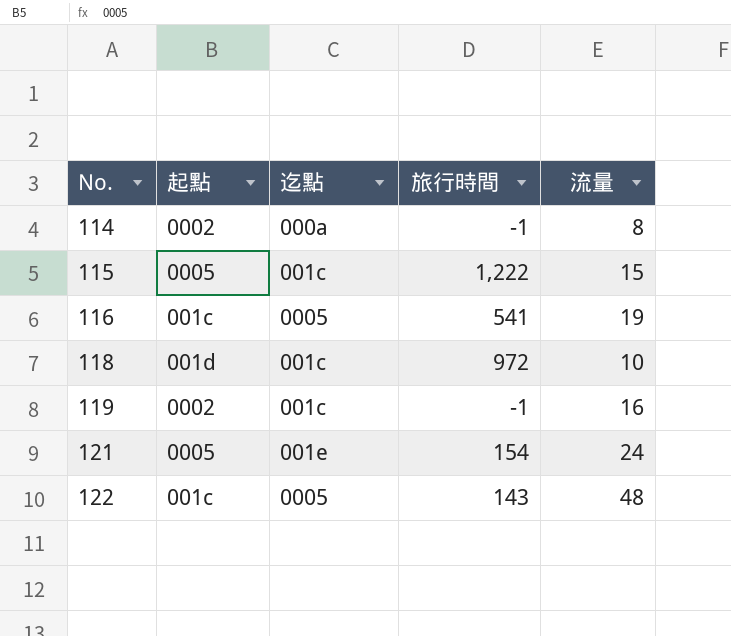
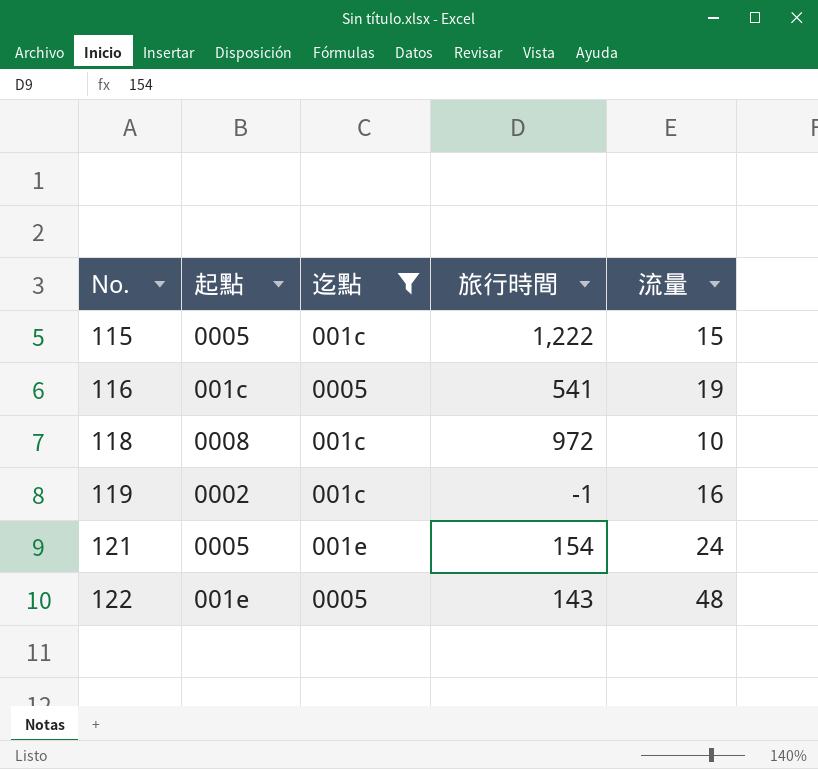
filter: none -> 迄點 != 000a
118 | 起點: 001d -> 0008
122 | 起點: 001c -> 001e

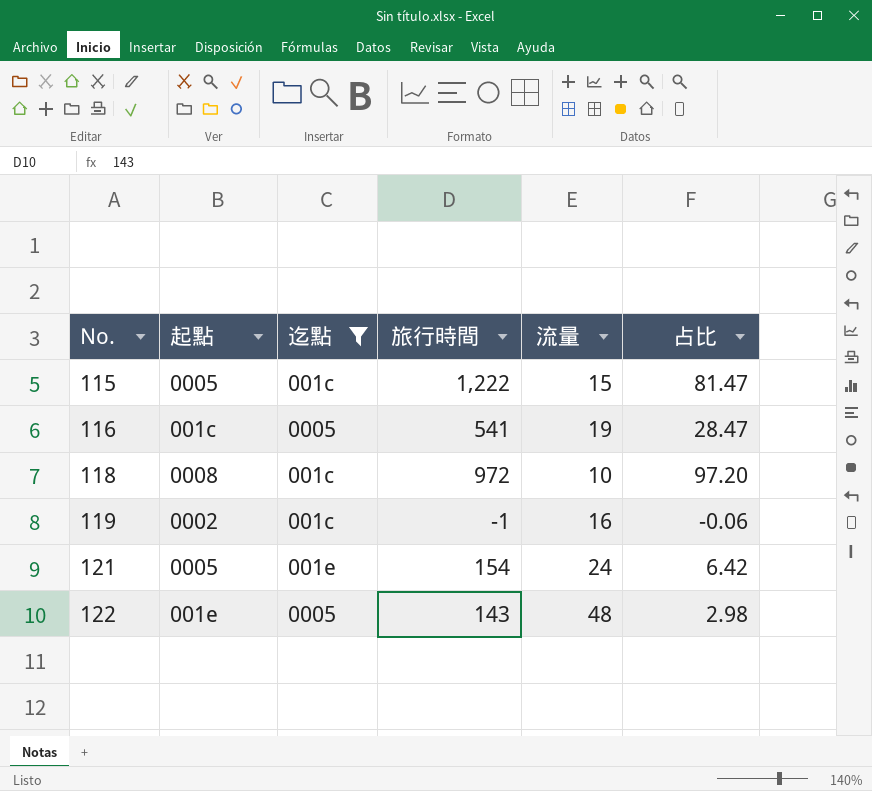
column 占比 | formula: none -> [旅行時間] / [流量]

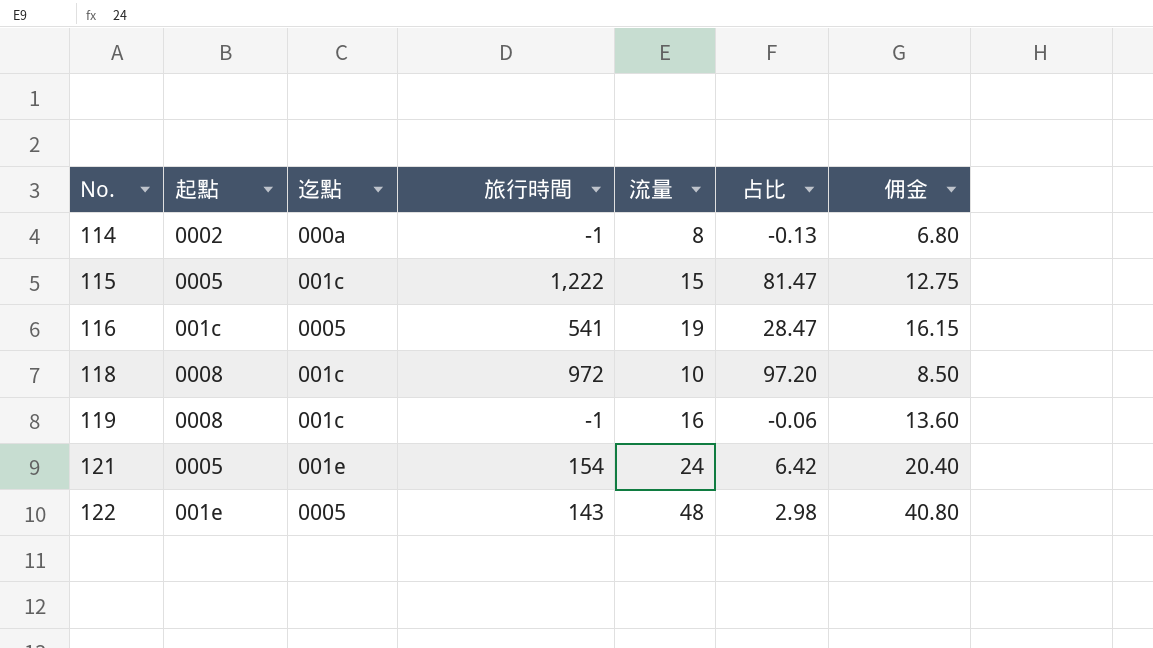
filter: 迄點 != 000a -> none
column 佣金 | formula: none -> [流量] * 0.85
119 | 起點: 0002 -> 0008

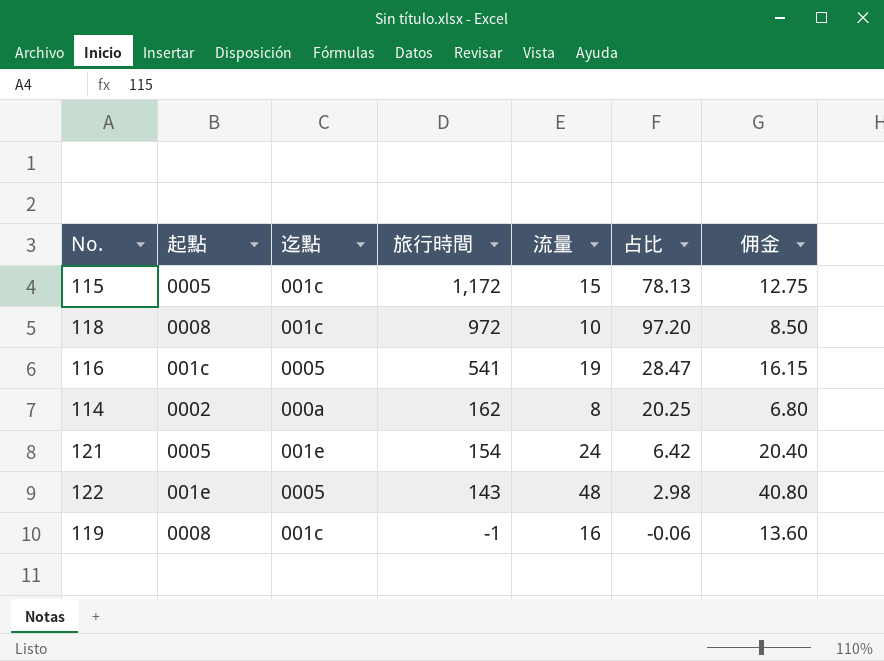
row order: No. ascending -> 旅行時間 descending
115 | 旅行時間: 1,222 -> 1,172
115 | 占比: 81.47 -> 78.13
114 | 旅行時間: -1 -> 162
114 | 占比: -0.13 -> 20.25

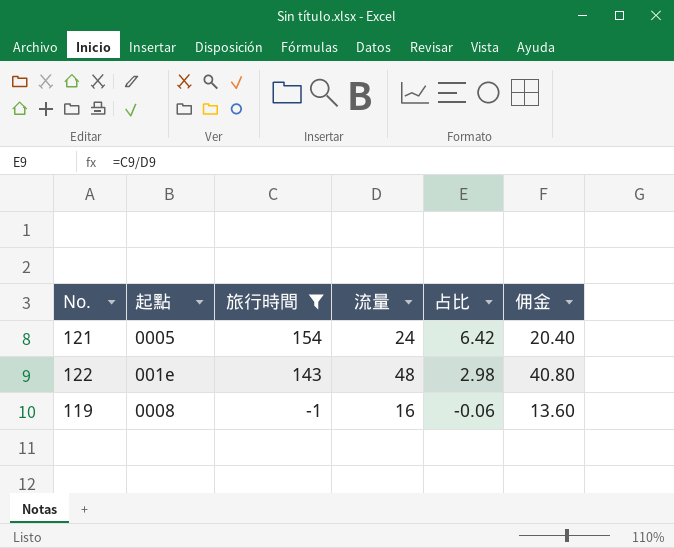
filter: none -> 旅行時間 <= 154
column 迄點 | position: 3 -> none

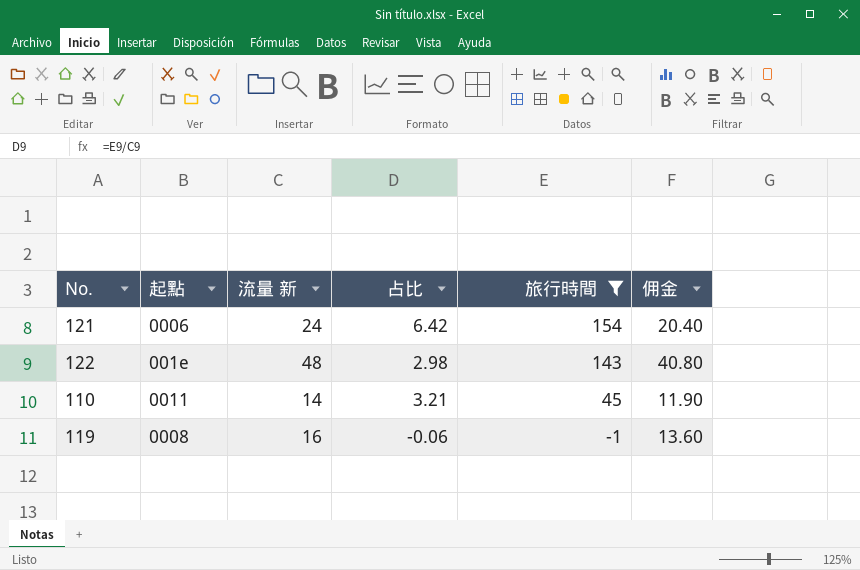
column name: 流量 -> 流量 新
column 旅行時間 | position: 3 -> 5
121 | 起點: 0005 -> 0006
row 110: none -> 0011 | 14 | 3.21 | 45 | 11.90

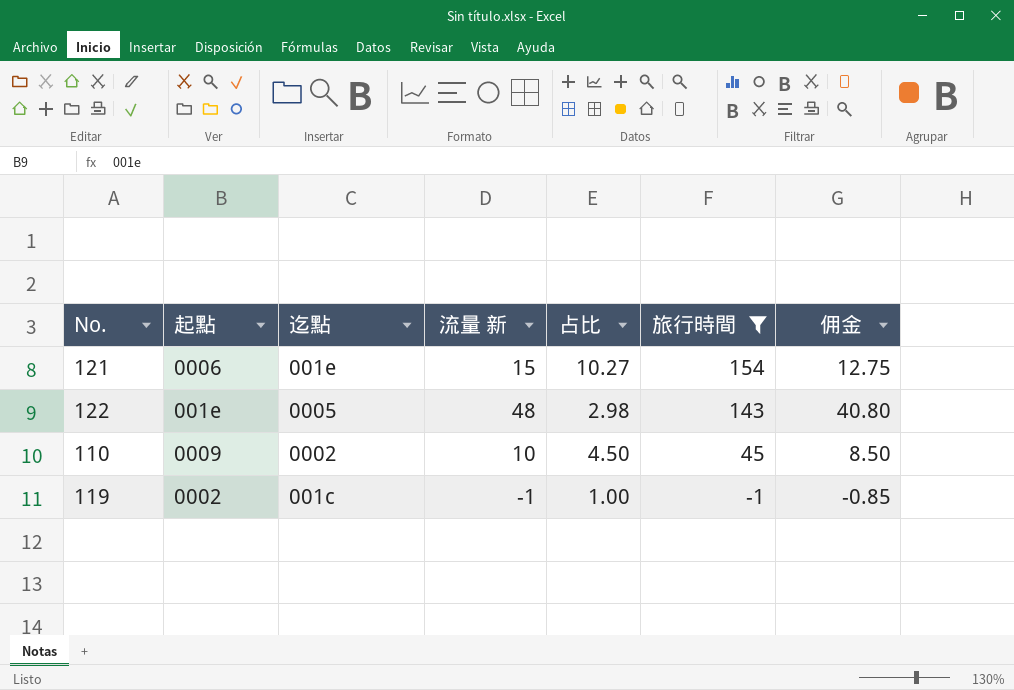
column 迄點 | position: none -> 3
121 | 流量 新: 24 -> 15
121 | 占比: 6.42 -> 10.27
121 | 佣金: 20.40 -> 12.75
110 | 起點: 0011 -> 0009
110 | 流量 新: 14 -> 10
110 | 占比: 3.21 -> 4.50
110 | 佣金: 11.90 -> 8.50
119 | 起點: 0008 -> 0002
119 | 流量 新: 16 -> -1
119 | 占比: -0.06 -> 1.00
119 | 佣金: 13.60 -> -0.85

